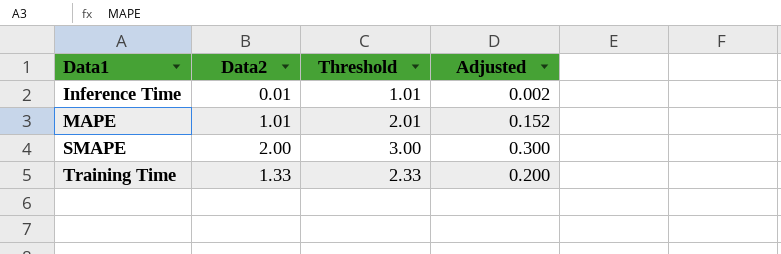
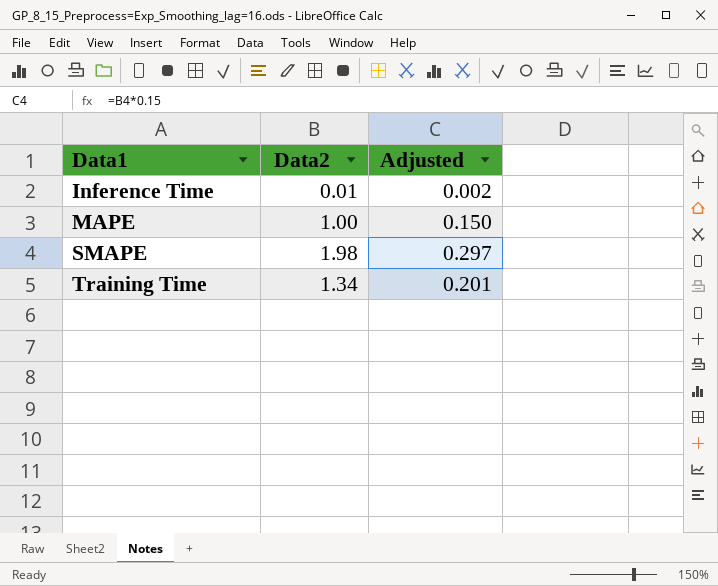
column Threshold | formula: [Data2] + 1 -> none
MAPE | Data2: 1.01 -> 1.00
MAPE | Adjusted: 0.152 -> 0.150
SMAPE | Data2: 2.00 -> 1.98
SMAPE | Adjusted: 0.300 -> 0.297
Training Time | Data2: 1.33 -> 1.34
Training Time | Adjusted: 0.200 -> 0.201

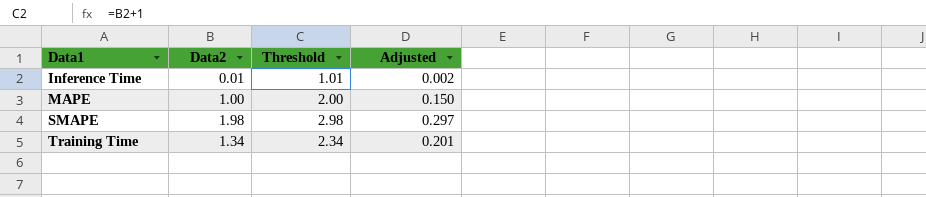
column Threshold | formula: none -> [Data2] + 1

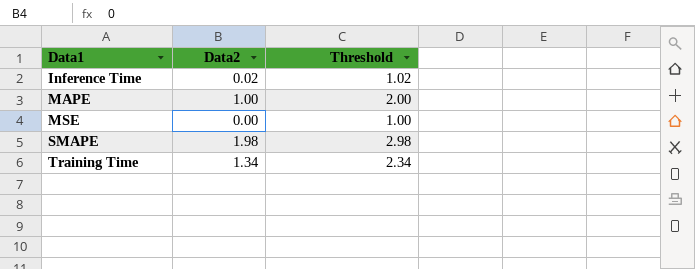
column Adjusted | formula: [Data2] * 0.15 -> none
Inference Time | Data2: 0.01 -> 0.02
Inference Time | Threshold: 1.01 -> 1.02
row MSE: none -> 0.00 | 1.00

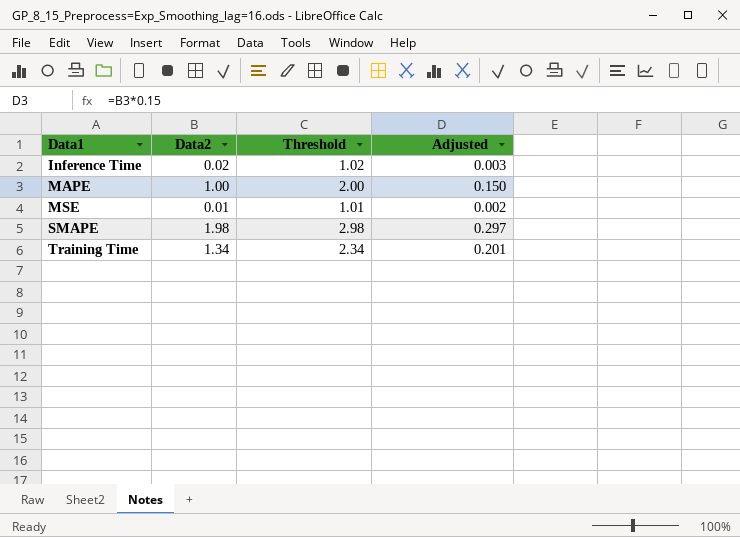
column Adjusted | formula: none -> [Data2] * 0.15
MSE | Data2: 0.00 -> 0.01
MSE | Threshold: 1.00 -> 1.01

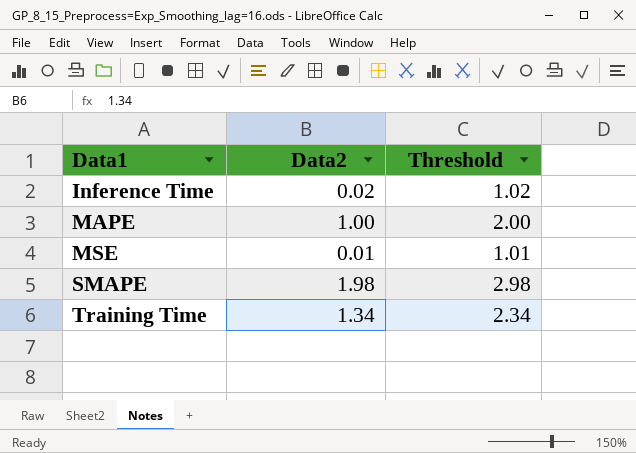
column Adjusted | formula: [Data2] * 0.15 -> none

